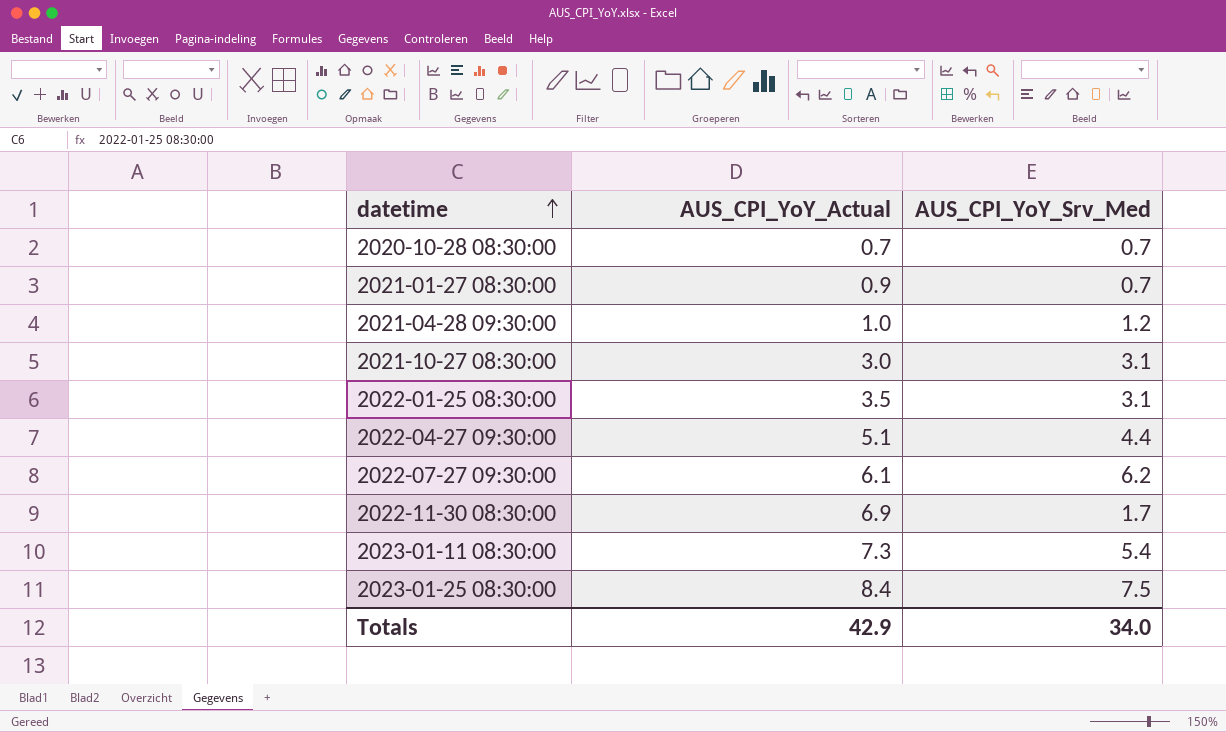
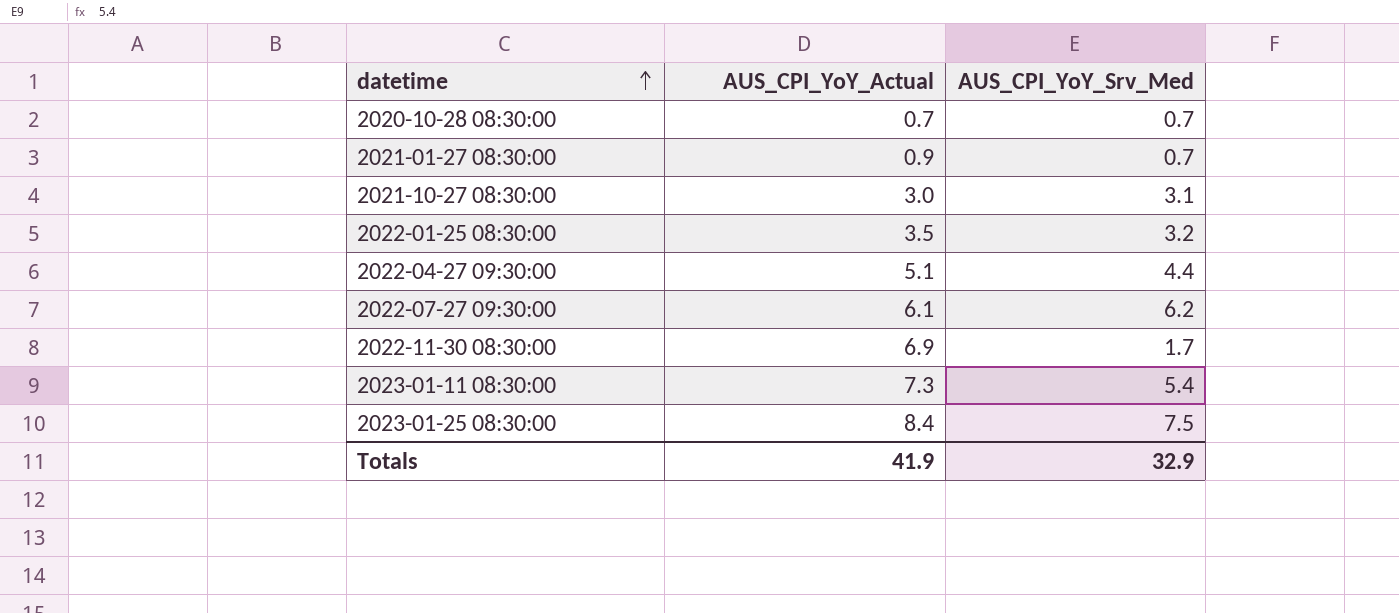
row 2021-04-28 09:30:00: 1.0 | 1.2 -> none
2022-01-25 08:30:00 | AUS_CPI_YoY_Srv_Med: 3.1 -> 3.2
Totals | AUS_CPI_YoY_Actual: 42.9 -> 41.9
Totals | AUS_CPI_YoY_Srv_Med: 34.0 -> 32.9

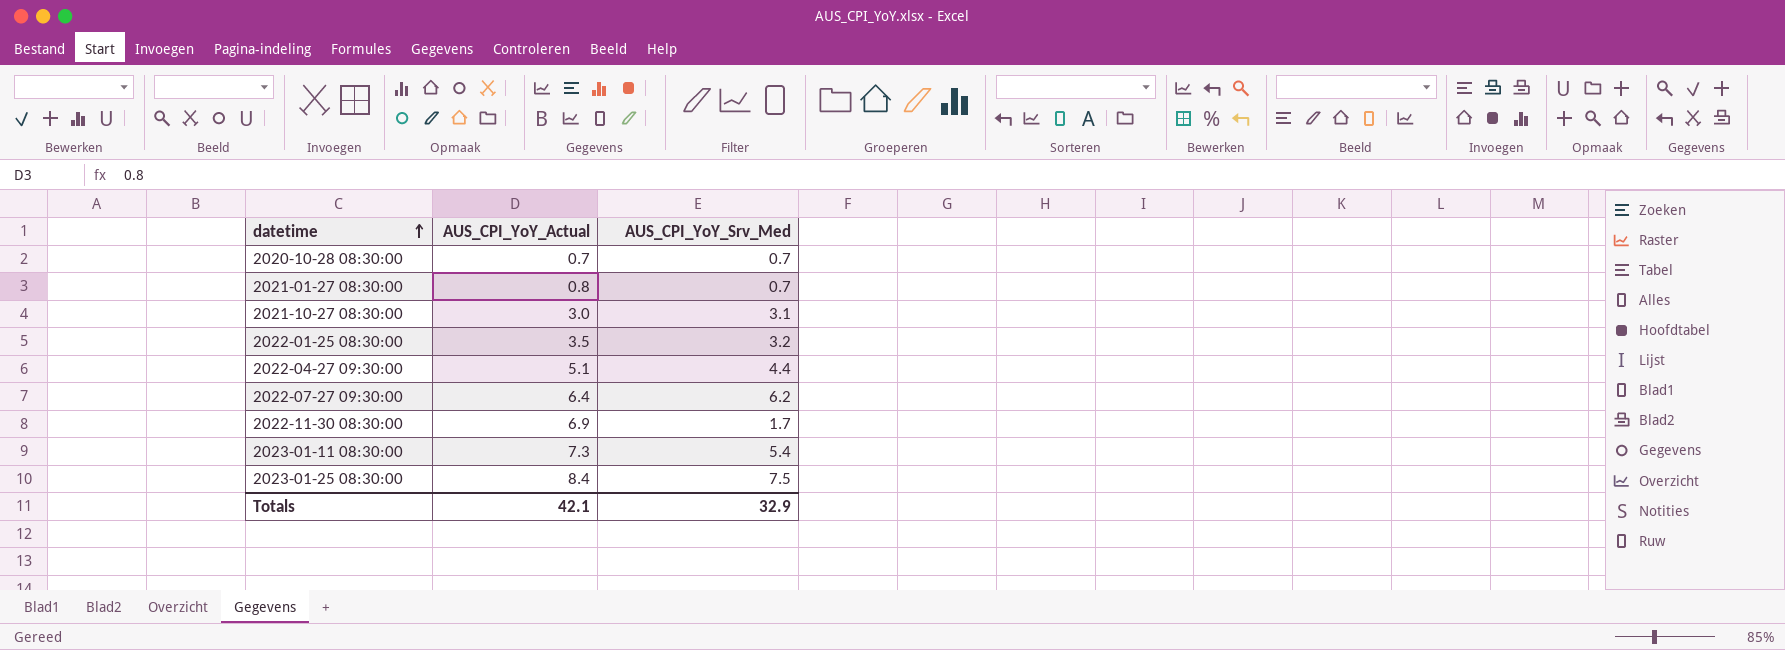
2021-01-27 08:30:00 | AUS_CPI_YoY_Actual: 0.9 -> 0.8
2022-07-27 09:30:00 | AUS_CPI_YoY_Actual: 6.1 -> 6.4
Totals | AUS_CPI_YoY_Actual: 41.9 -> 42.1

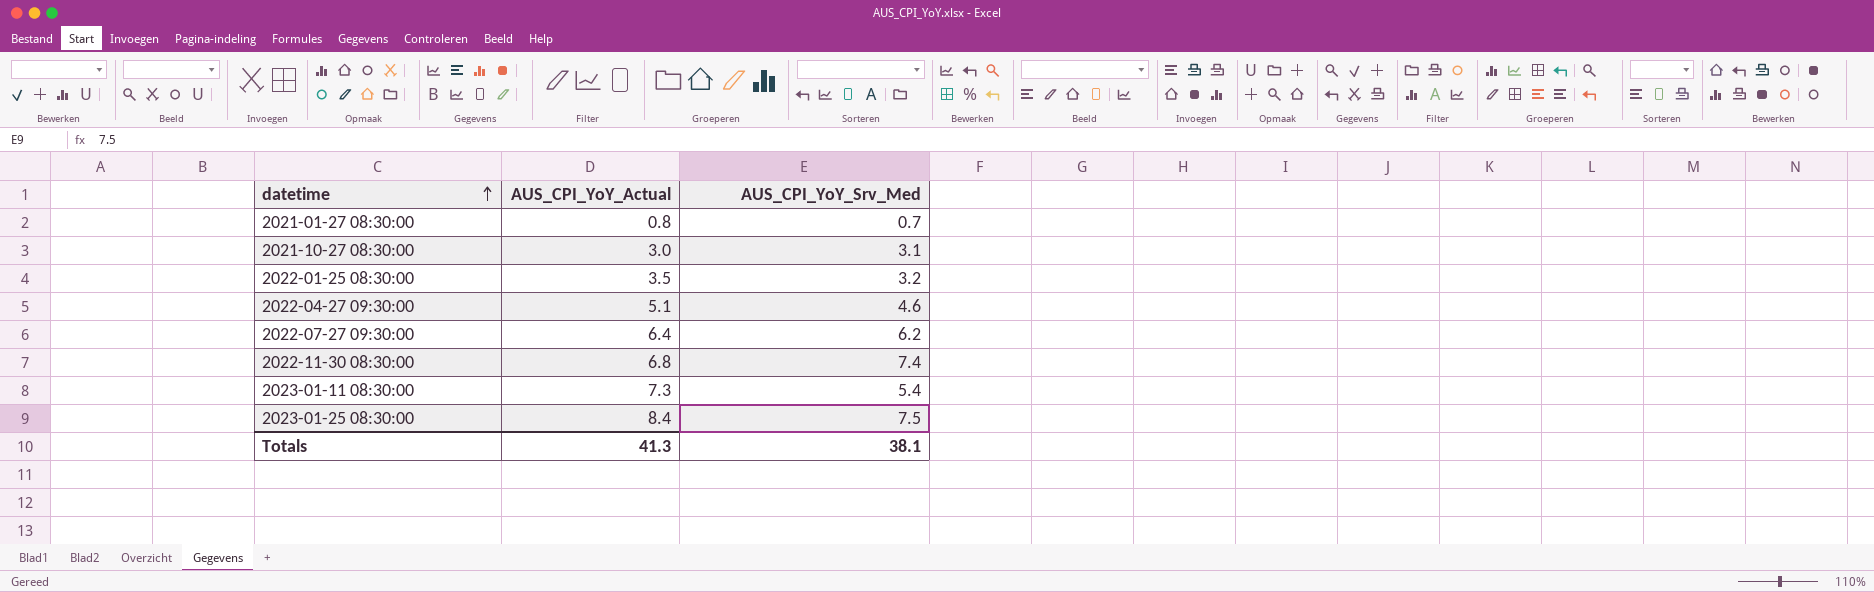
row 2020-10-28 08:30:00: 0.7 | 0.7 -> none
2022-04-27 09:30:00 | AUS_CPI_YoY_Srv_Med: 4.4 -> 4.6
2022-11-30 08:30:00 | AUS_CPI_YoY_Actual: 6.9 -> 6.8
2022-11-30 08:30:00 | AUS_CPI_YoY_Srv_Med: 1.7 -> 7.4
Totals | AUS_CPI_YoY_Actual: 42.1 -> 41.3
Totals | AUS_CPI_YoY_Srv_Med: 32.9 -> 38.1

